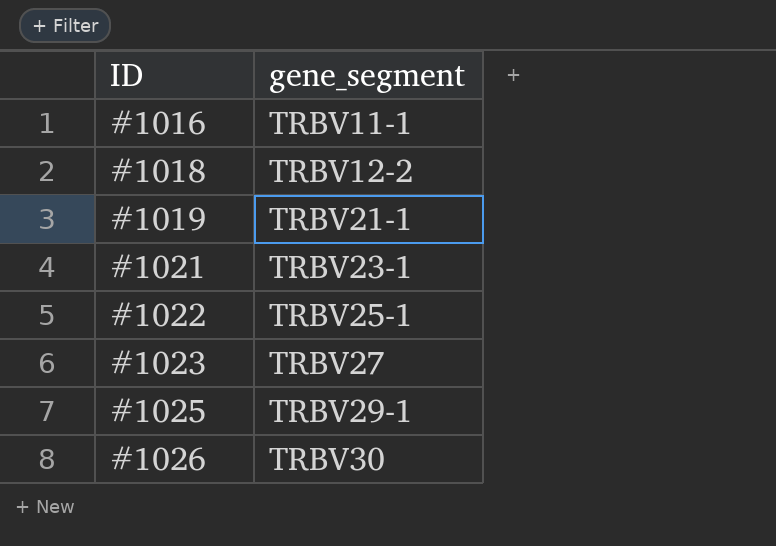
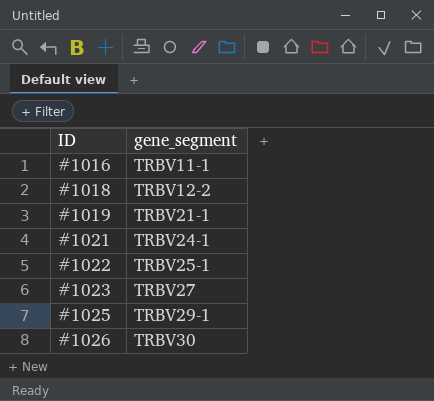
#1021 | gene_segment: TRBV23-1 -> TRBV24-1

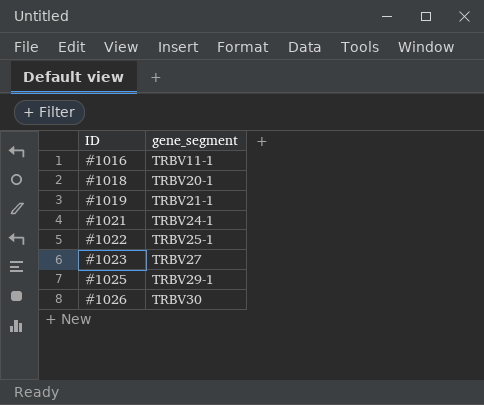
#1018 | gene_segment: TRBV12-2 -> TRBV20-1

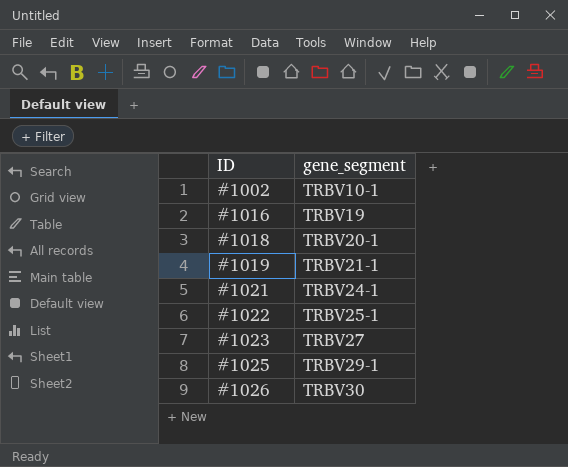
row #1002: none -> TRBV10-1
#1016 | gene_segment: TRBV11-1 -> TRBV19

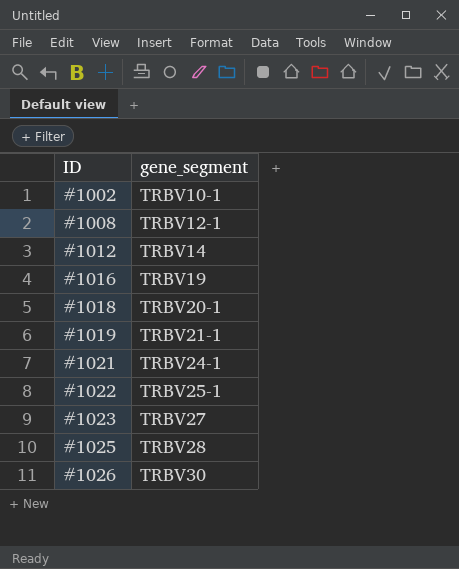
row #1008: none -> TRBV12-1
row #1012: none -> TRBV14
#1025 | gene_segment: TRBV29-1 -> TRBV28

